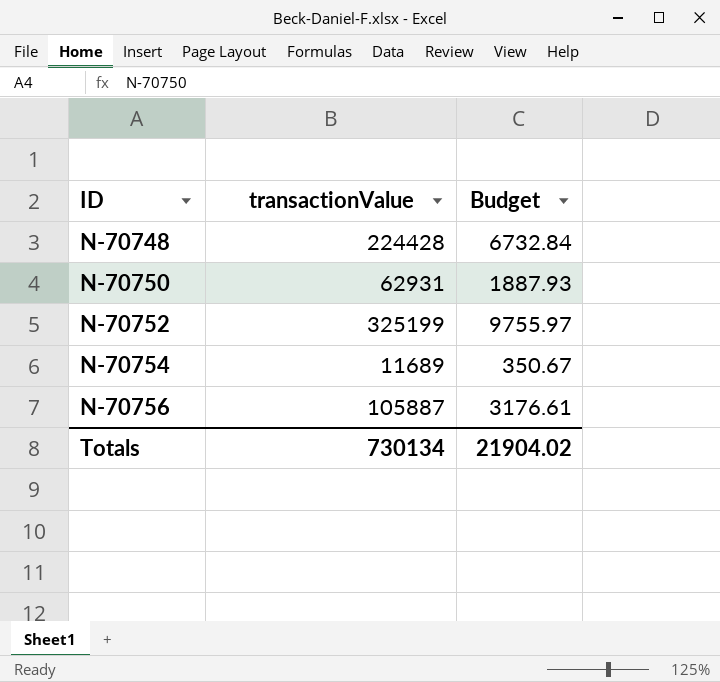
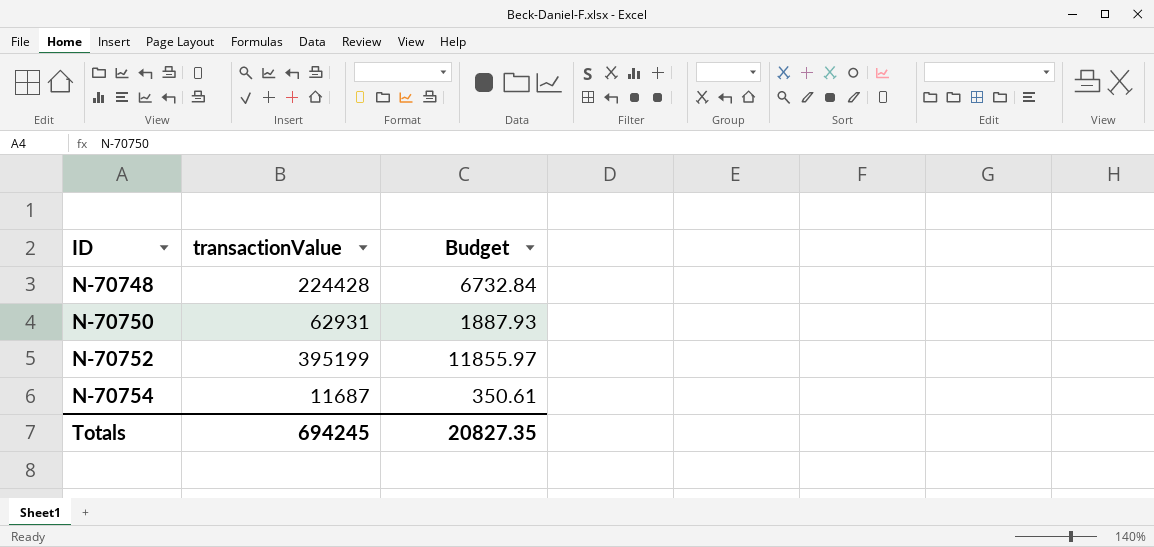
row N-70756: 105887 | 3176.61 -> none
N-70752 | transactionValue: 325199 -> 395199
N-70752 | Budget: 9755.97 -> 11855.97
N-70754 | transactionValue: 11689 -> 11687
N-70754 | Budget: 350.67 -> 350.61
Totals | transactionValue: 730134 -> 694245
Totals | Budget: 21904.02 -> 20827.35

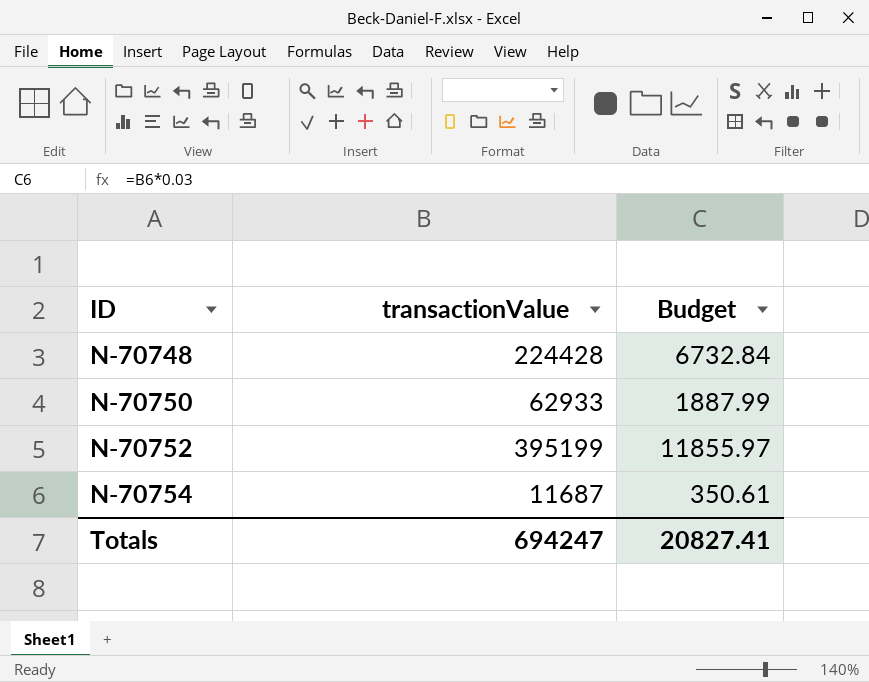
N-70750 | transactionValue: 62931 -> 62933
N-70750 | Budget: 1887.93 -> 1887.99
Totals | transactionValue: 694245 -> 694247
Totals | Budget: 20827.35 -> 20827.41

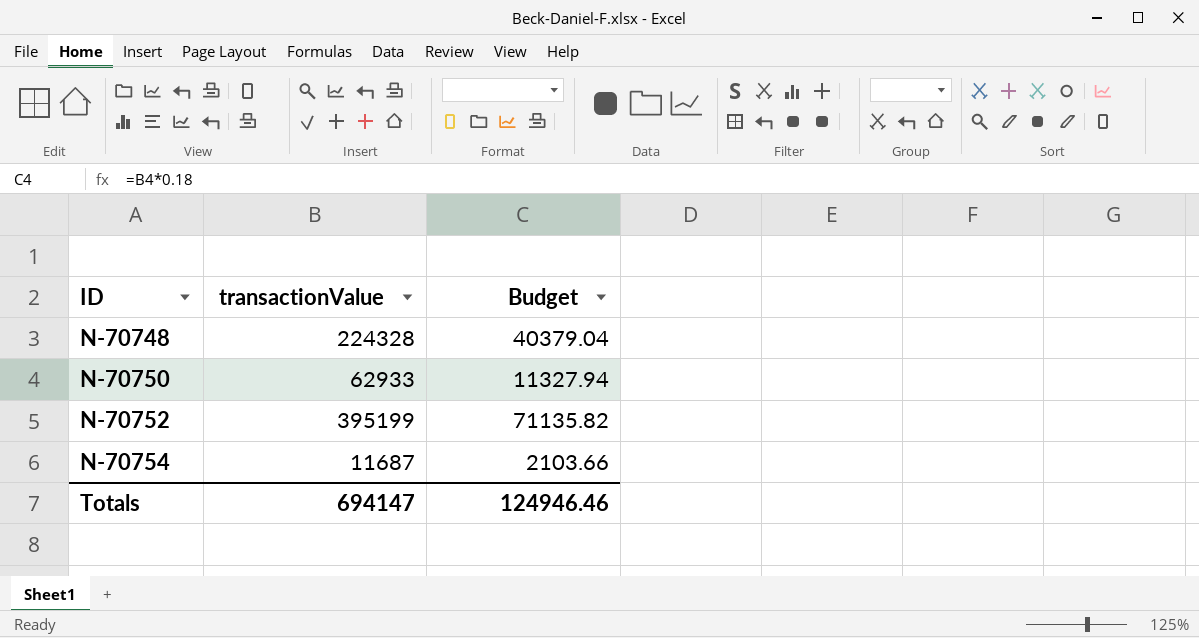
column Budget | formula: [transactionValue] * 0.03 -> [transactionValue] * 0.18
N-70748 | transactionValue: 224428 -> 224328
Totals | transactionValue: 694247 -> 694147
Totals | Budget: 20827.41 -> 124946.46

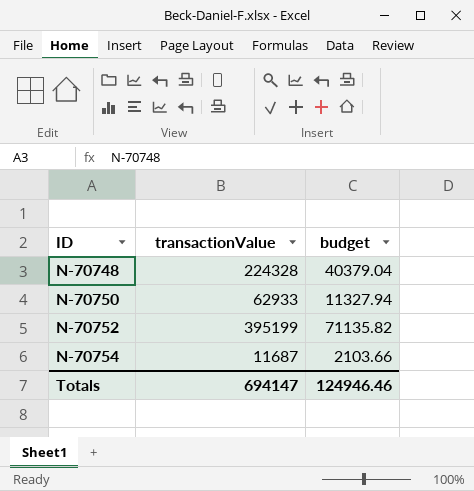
column name: Budget -> budget

